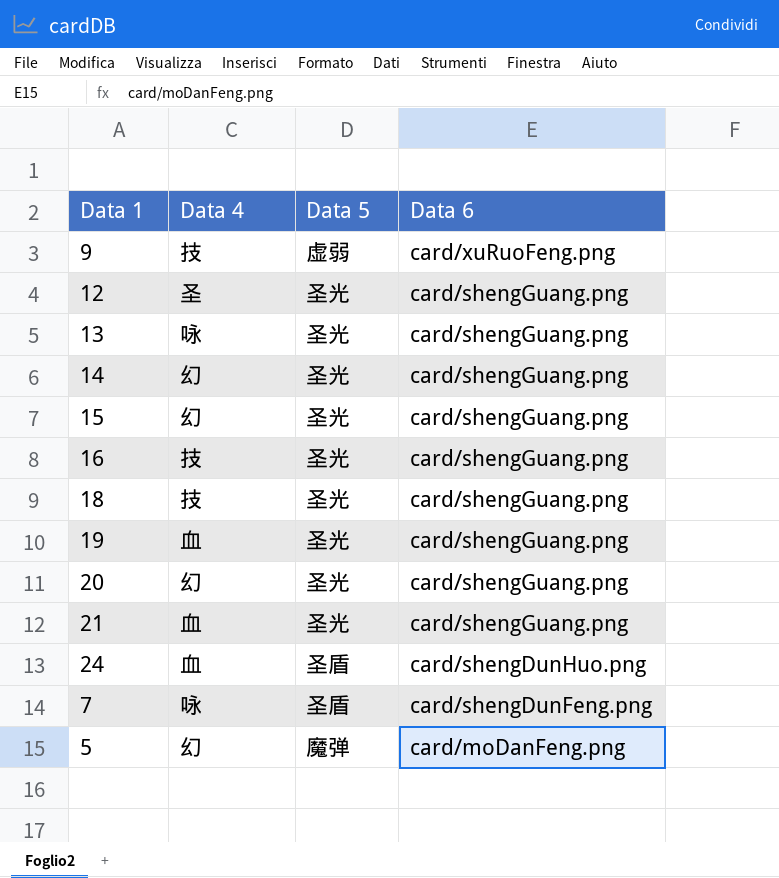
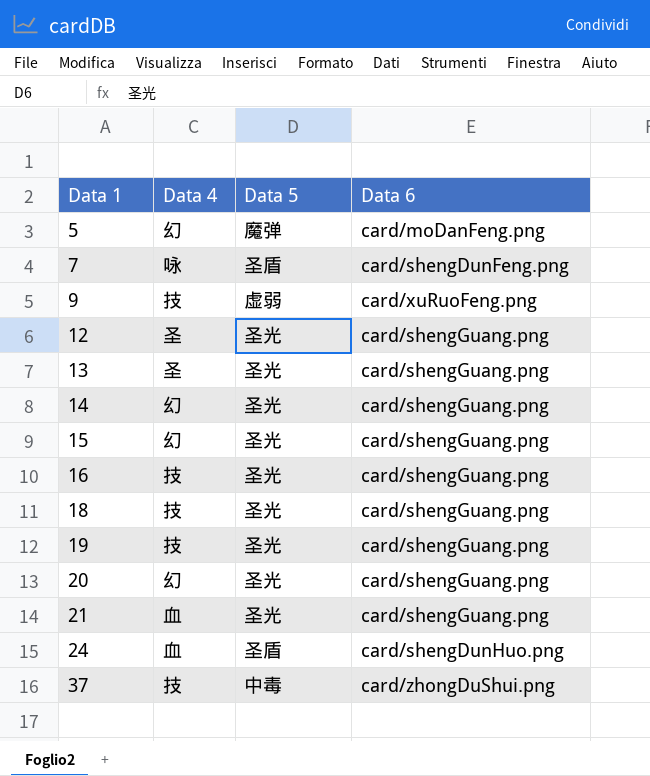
row order: Data 6 descending -> Data 1 ascending
13 | Data 4: 咏 -> 圣
19 | Data 4: 血 -> 技
row 37: none -> 技 | 中毒 | card/zhongDuShui.png

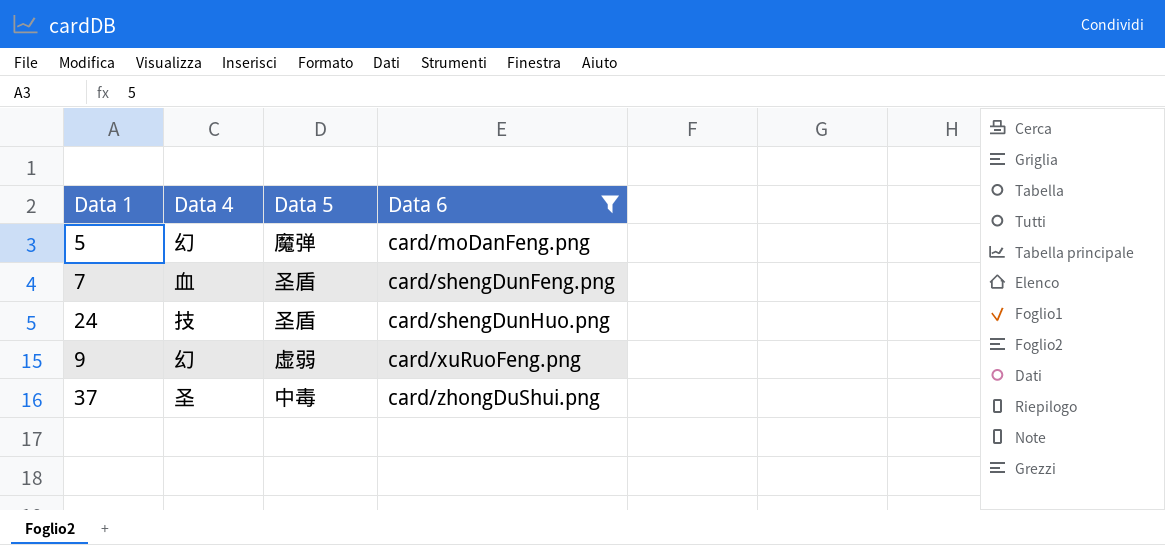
filter: none -> Data 6 != card/shengGuang.png
row order: Data 1 ascending -> Data 6 ascending
7 | Data 4: 咏 -> 血
24 | Data 4: 血 -> 技
9 | Data 4: 技 -> 幻
37 | Data 4: 技 -> 圣

